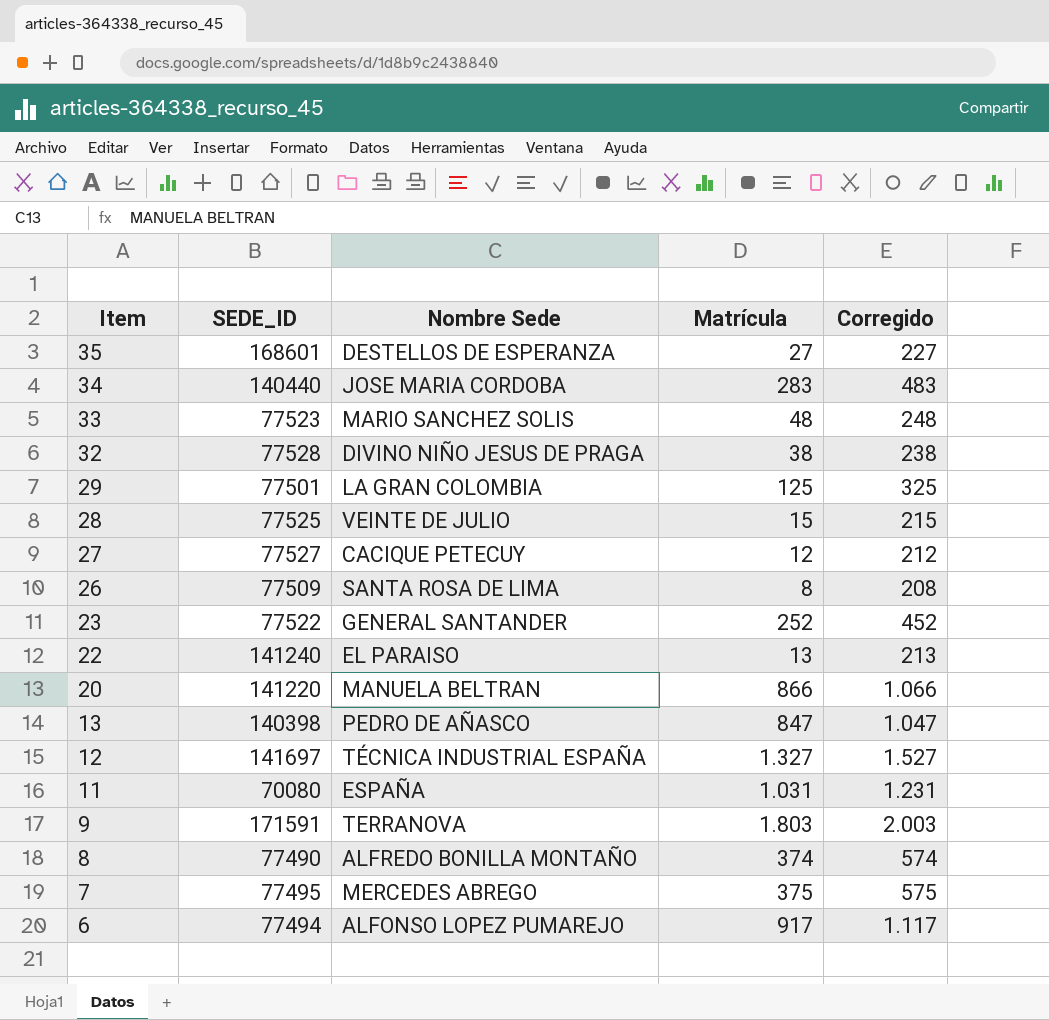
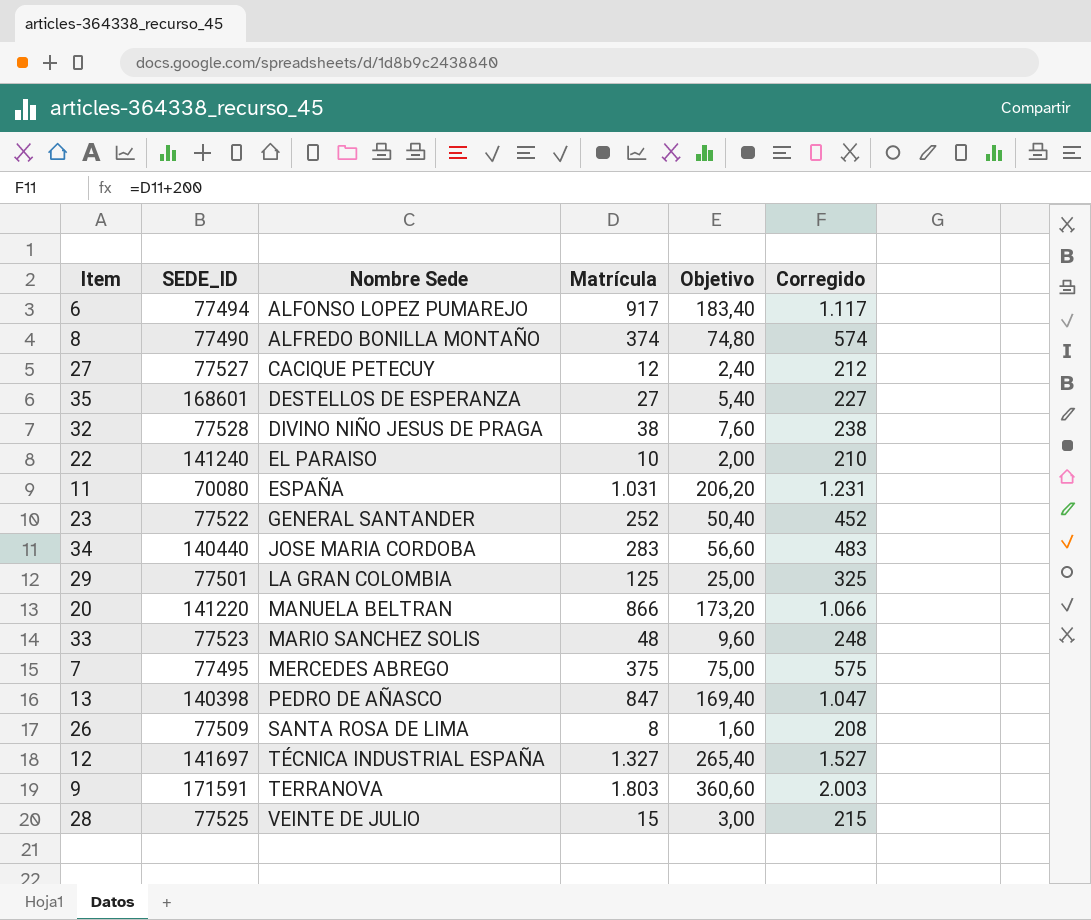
row order: Item descending -> Nombre Sede ascending
column Objetivo | formula: none -> [Matrícula] * 0,2
22 | Matrícula: 13 -> 10
22 | Corregido: 213 -> 210

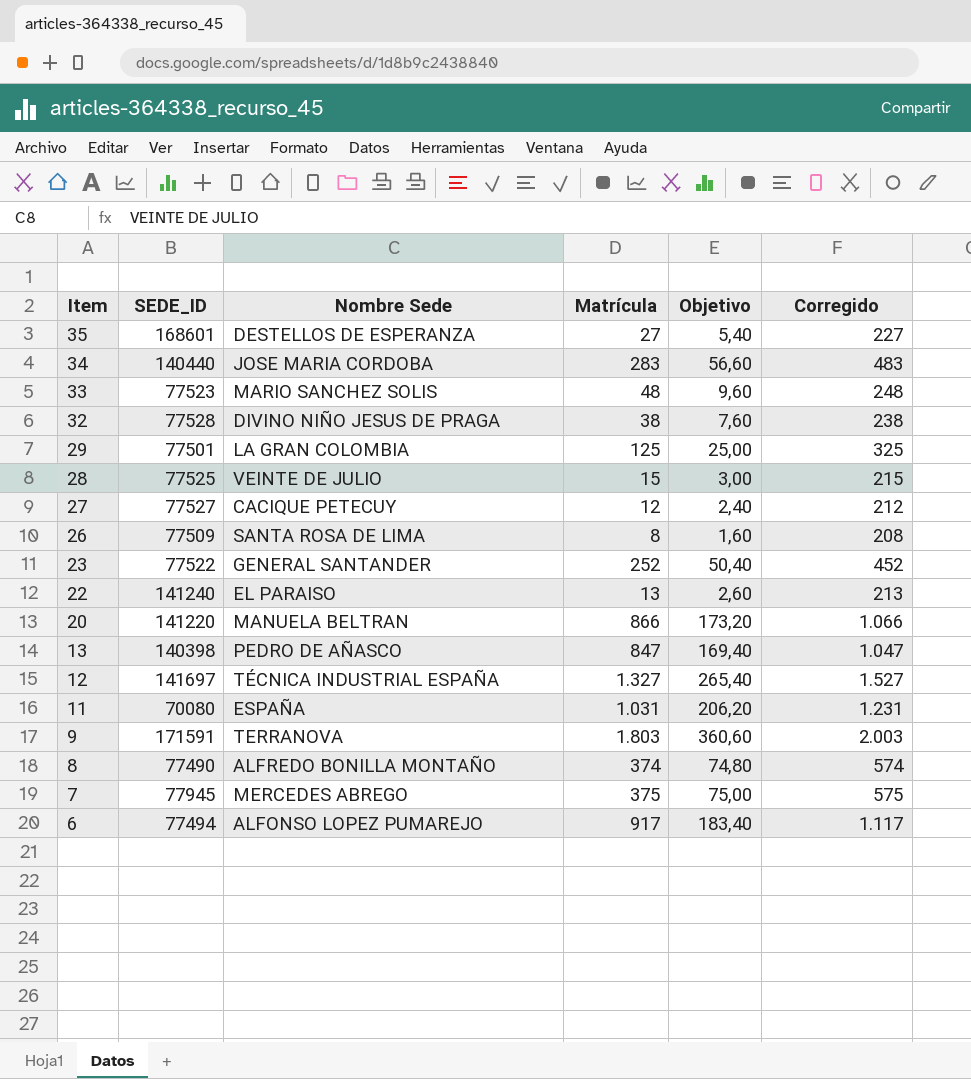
row order: Nombre Sede ascending -> Item descending
22 | Matrícula: 10 -> 13
22 | Objetivo: 2,00 -> 2,60
22 | Corregido: 210 -> 213
7 | SEDE_ID: 77495 -> 77945

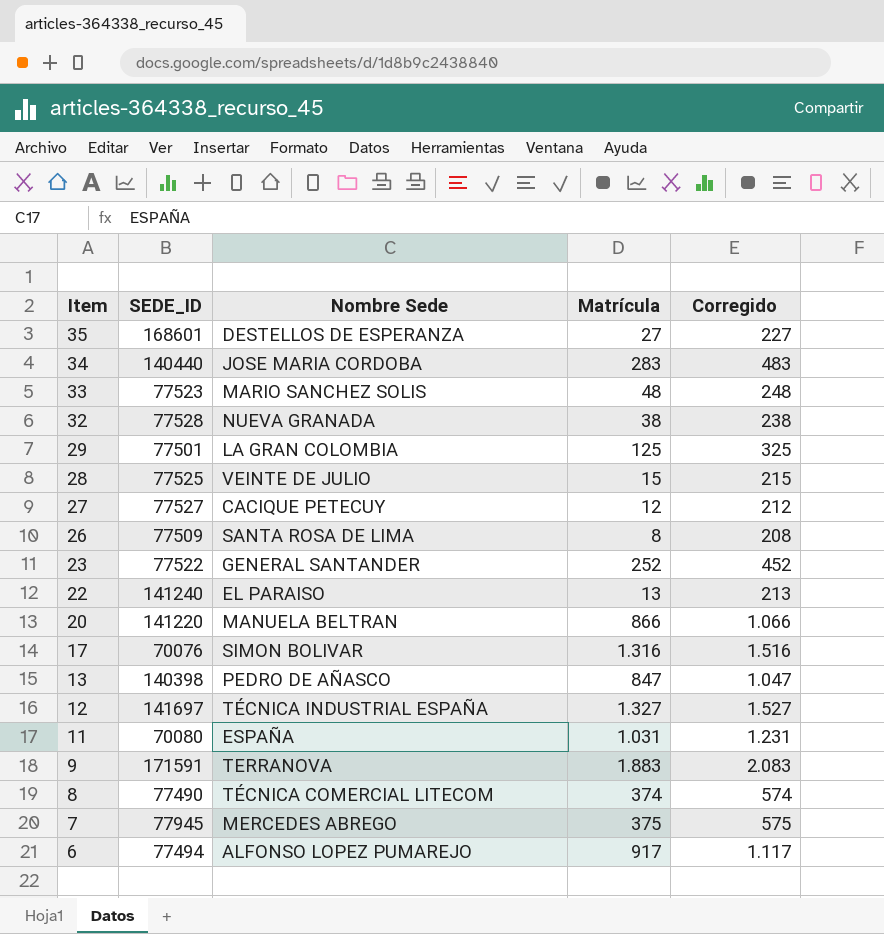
column Objetivo | formula: [Matrícula] * 0,2 -> none
32 | Nombre Sede: DIVINO NIÑO JESUS DE PRAGA -> NUEVA GRANADA
row 17: none -> 70076 | SIMON BOLIVAR | 1.316 | 1.516
9 | Matrícula: 1.803 -> 1.883
9 | Corregido: 2.003 -> 2.083
8 | Nombre Sede: ALFREDO BONILLA MONTAÑO -> TÉCNICA COMERCIAL LITECOM

